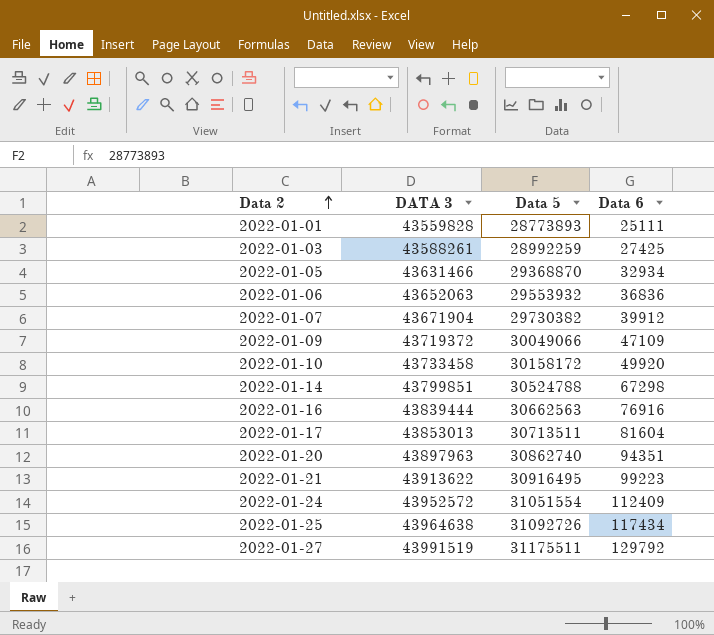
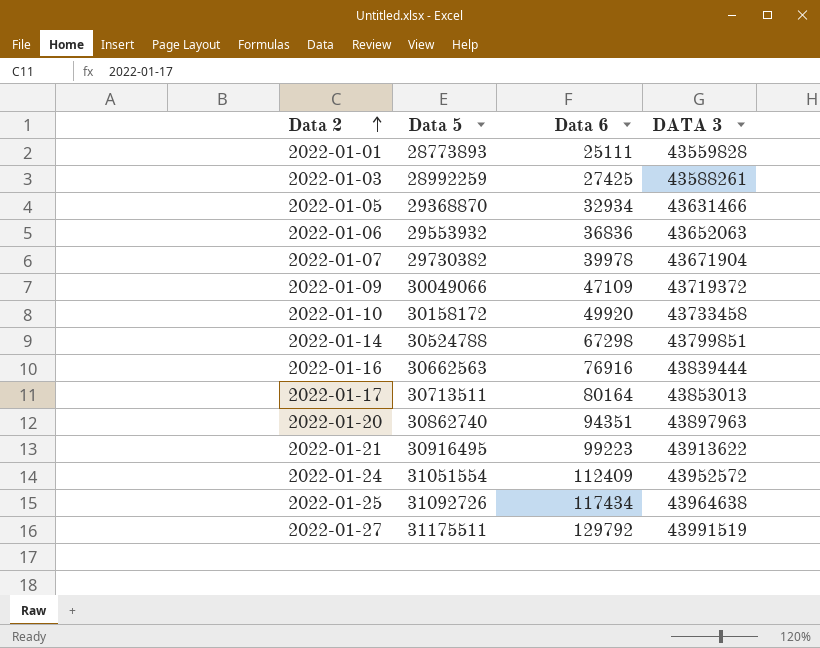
column DATA 3 | position: 2 -> 4
2022-01-07 | Data 6: 39912 -> 39978
2022-01-17 | Data 6: 81604 -> 80164

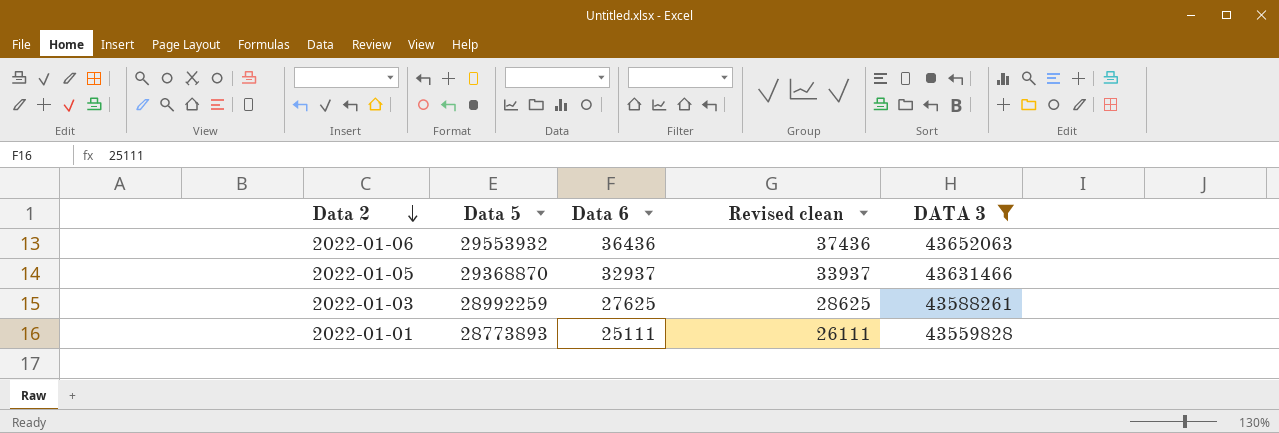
filter: none -> DATA 3 <= 43652063
row order: Data 2 ascending -> Data 2 descending
column Revised clean | formula: none -> [Data 6] + 1000
2022-01-06 | Data 6: 36836 -> 36436
2022-01-05 | Data 6: 32934 -> 32937
2022-01-03 | Data 6: 27425 -> 27625

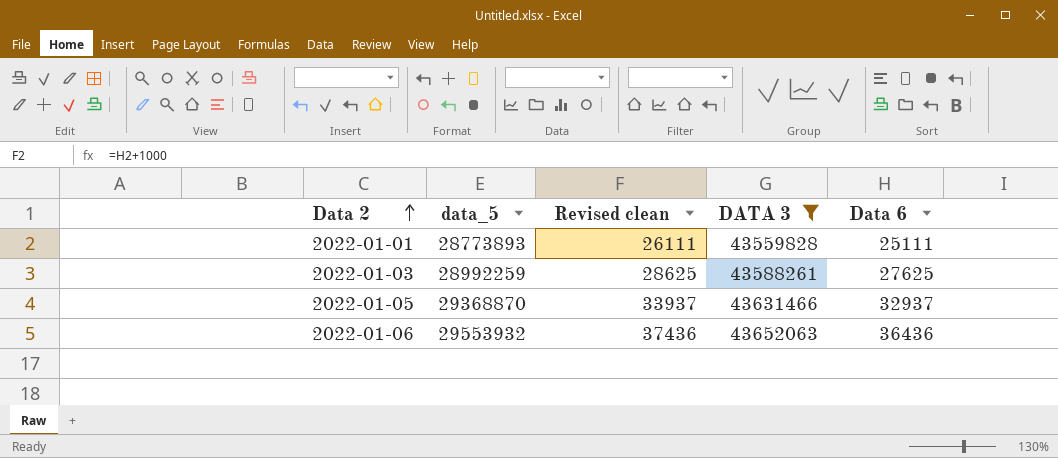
row order: Data 2 descending -> Data 2 ascending
column name: Data 5 -> data_5
column Data 6 | position: 3 -> 5

